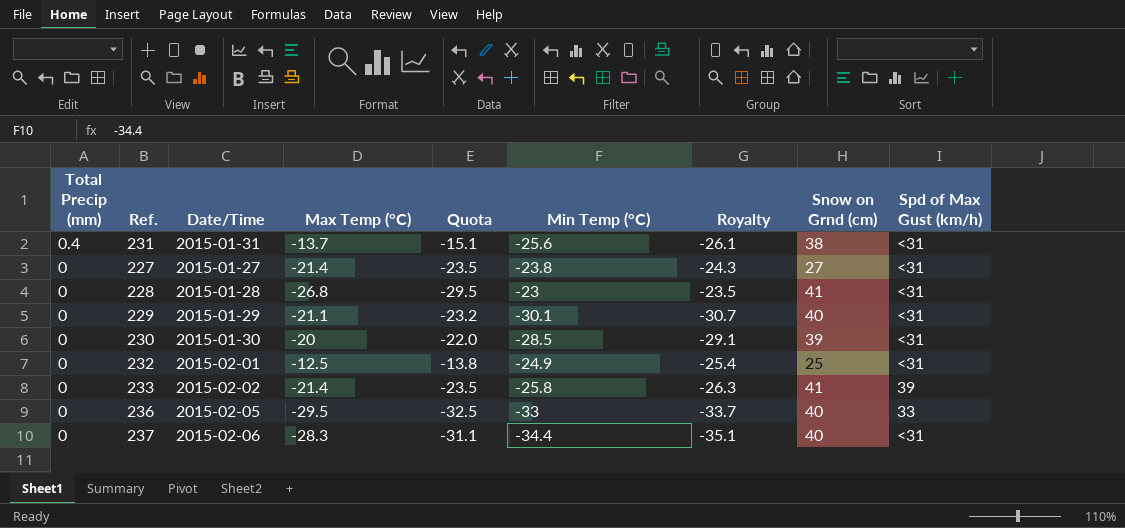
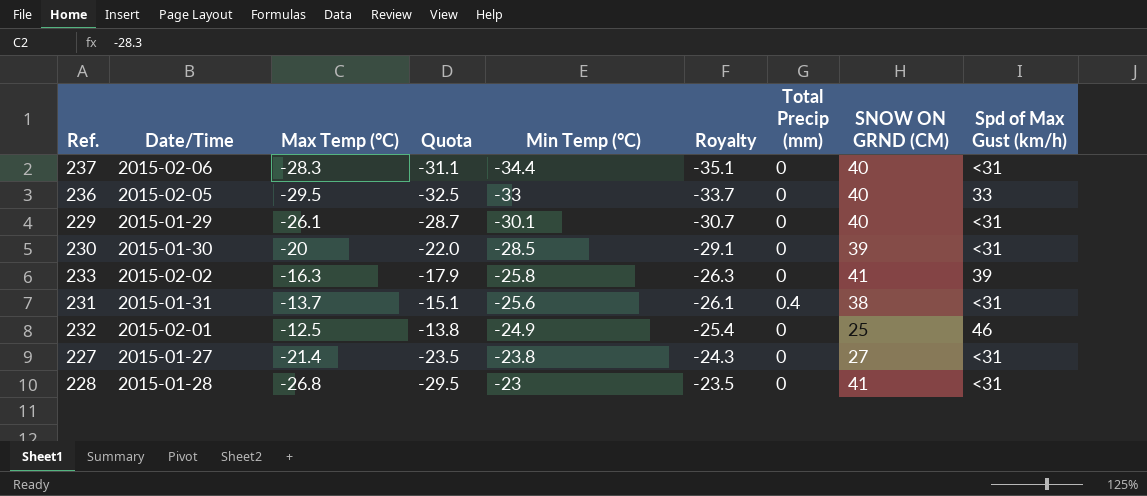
row order: Total Precip (mm) descending -> Min Temp (°C) ascending
column Total Precip (mm) | position: 1 -> 7
column name: Snow on Grnd (cm) -> SNOW ON GRND (CM)
229 | Max Temp (°C): -21.1 -> -26.1
229 | Quota: -23.2 -> -28.7
233 | Max Temp (°C): -21.4 -> -16.3
233 | Quota: -23.5 -> -17.9
232 | Spd of Max Gust (km/h): <31 -> 46

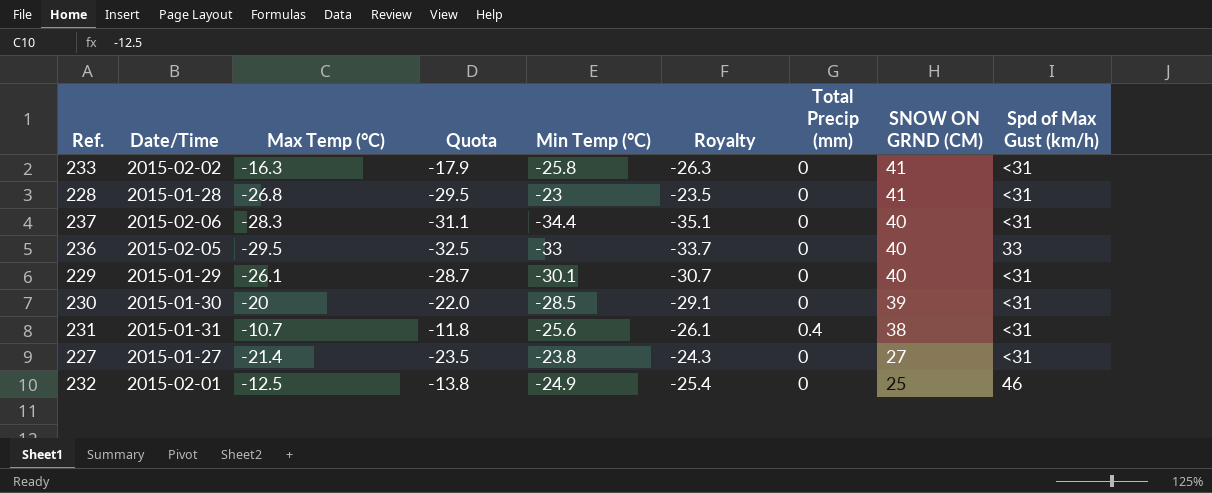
row order: Min Temp (°C) ascending -> SNOW ON GRND (CM) descending
233 | Spd of Max Gust (km/h): 39 -> <31
231 | Max Temp (°C): -13.7 -> -10.7
231 | Quota: -15.1 -> -11.8

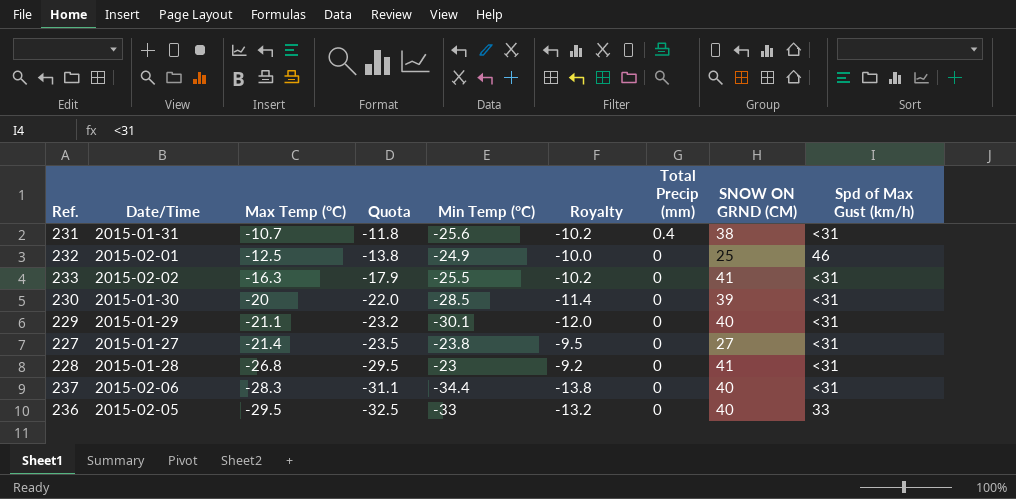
row order: SNOW ON GRND (CM) descending -> Max Temp (°C) descending
column Royalty | formula: [Min Temp (°C)] * 1.02 -> [Min Temp (°C)] * 0.4
233 | Min Temp (°C): -25.8 -> -25.5
229 | Max Temp (°C): -26.1 -> -21.1
229 | Quota: -28.7 -> -23.2

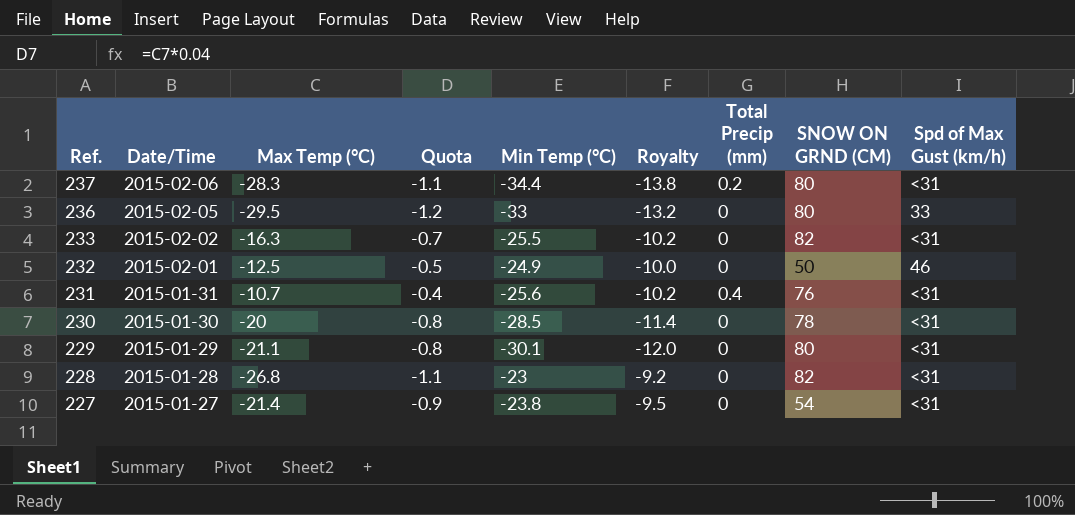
row order: Max Temp (°C) descending -> Ref. descending
column Quota | formula: [Max Temp (°C)] * 1.1 -> [Max Temp (°C)] * 0.04
237 | Total Precip (mm): 0 -> 0.2
237 | SNOW ON GRND (CM): 40 -> 80
236 | SNOW ON GRND (CM): 40 -> 80
233 | SNOW ON GRND (CM): 41 -> 82
232 | SNOW ON GRND (CM): 25 -> 50
231 | SNOW ON GRND (CM): 38 -> 76
230 | SNOW ON GRND (CM): 39 -> 78
229 | SNOW ON GRND (CM): 40 -> 80
228 | SNOW ON GRND (CM): 41 -> 82
227 | SNOW ON GRND (CM): 27 -> 54

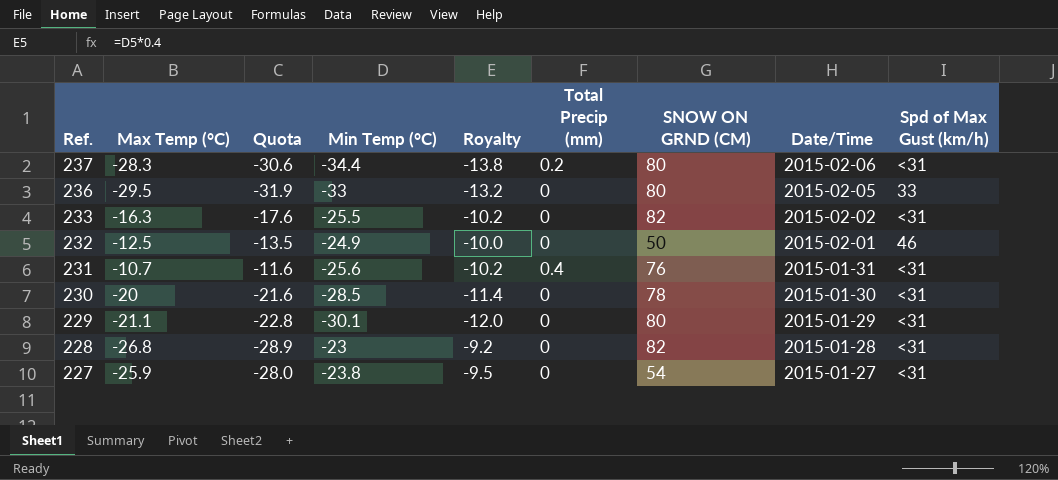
column Quota | formula: [Max Temp (°C)] * 0.04 -> [Max Temp (°C)] * 1.08
column Date/Time | position: 2 -> 8
227 | Max Temp (°C): -21.4 -> -25.9

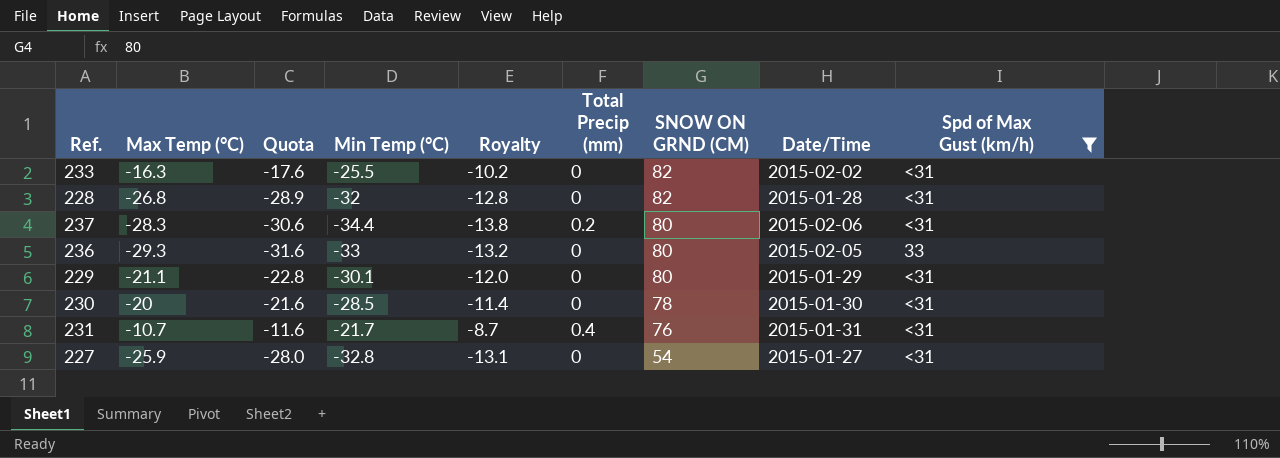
filter: none -> Spd of Max Gust (km/h) != 46
row order: Ref. descending -> SNOW ON GRND (CM) descending
228 | Min Temp (°C): -23 -> -32
228 | Royalty: -9.2 -> -12.8
236 | Max Temp (°C): -29.5 -> -29.3
236 | Quota: -31.9 -> -31.6
231 | Min Temp (°C): -25.6 -> -21.7
231 | Royalty: -10.2 -> -8.7
227 | Min Temp (°C): -23.8 -> -32.8
227 | Royalty: -9.5 -> -13.1

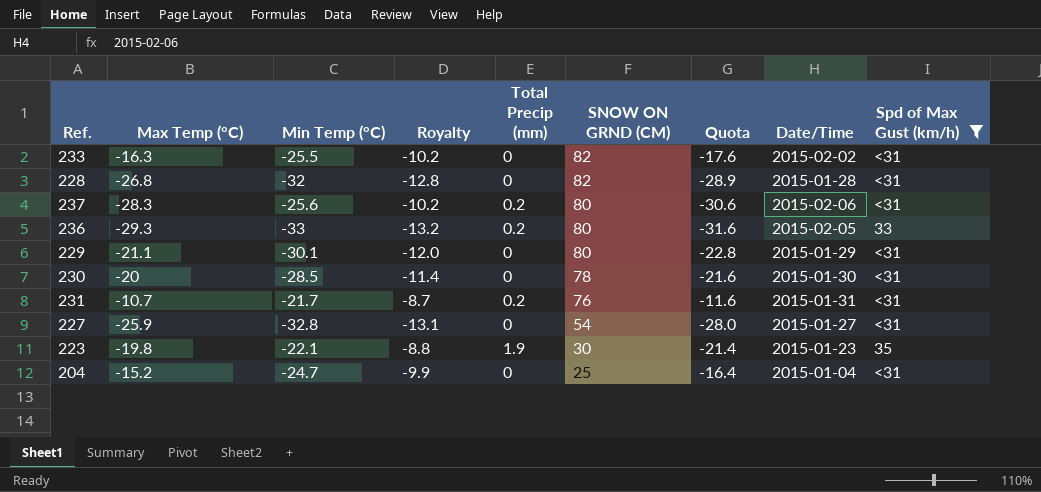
column Quota | position: 3 -> 7
237 | Min Temp (°C): -34.4 -> -25.6
237 | Royalty: -13.8 -> -10.2
236 | Total Precip (mm): 0 -> 0.2
231 | Total Precip (mm): 0.4 -> 0.2
row 223: none -> -19.8 | -22.1 | -8.8 | 1.9 | 30 | -21.4 | 2015-01-23 | 35
row 204: none -> -15.2 | -24.7 | -9.9 | 0 | 25 | -16.4 | 2015-01-04 | <31

